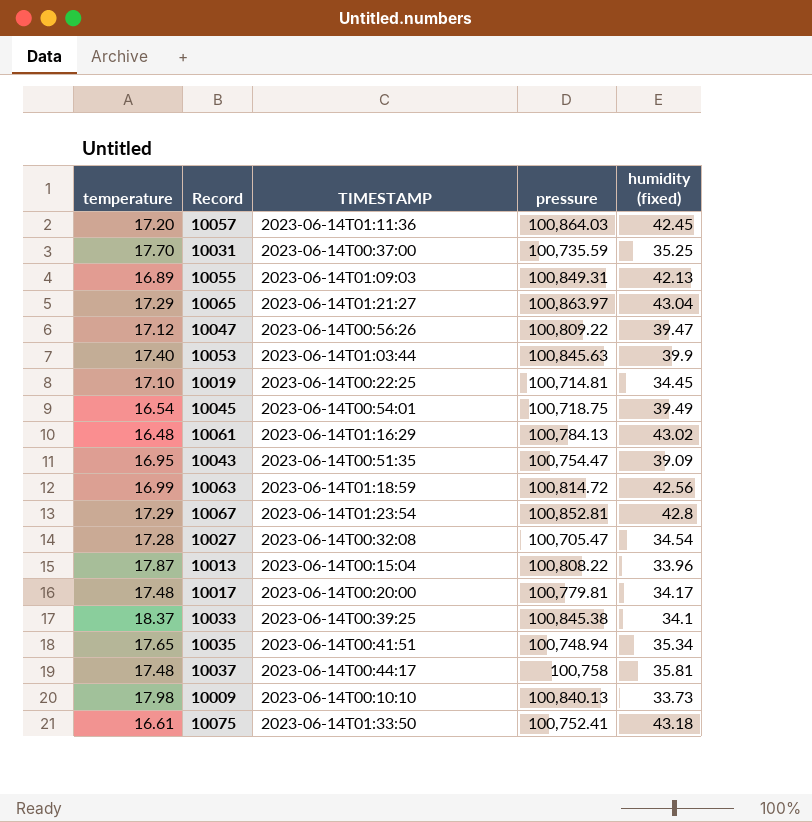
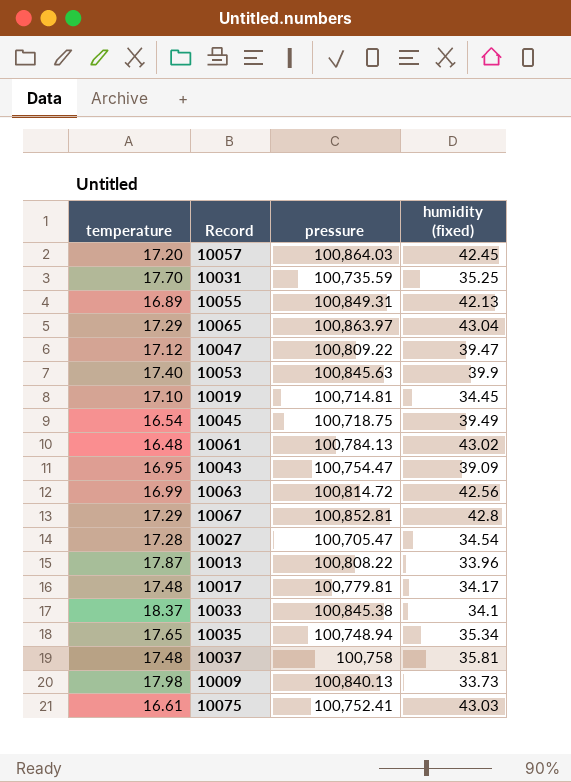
column TIMESTAMP | position: 3 -> none
10075 | humidity (fixed): 43.18 -> 43.03

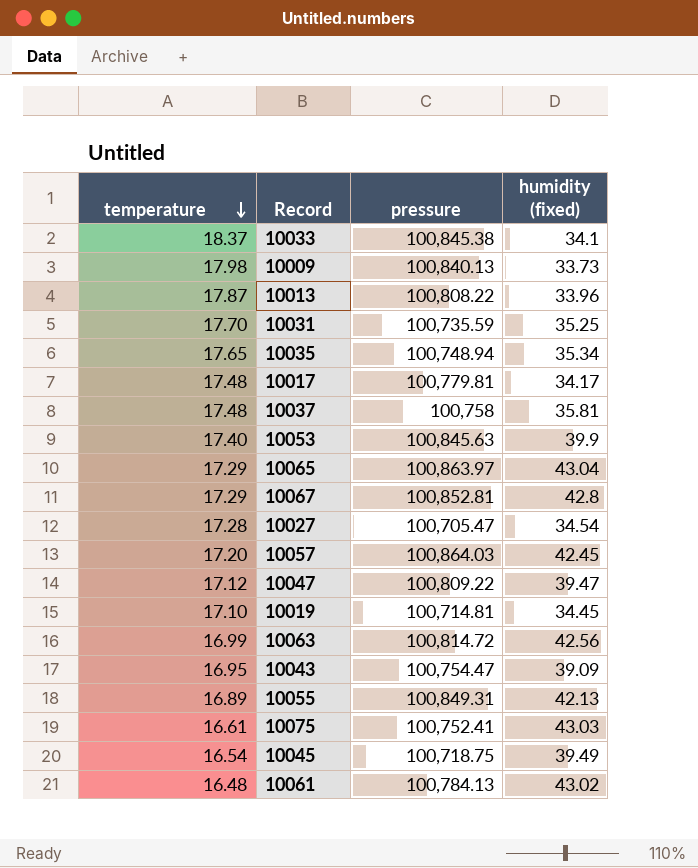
row order: none -> temperature descending

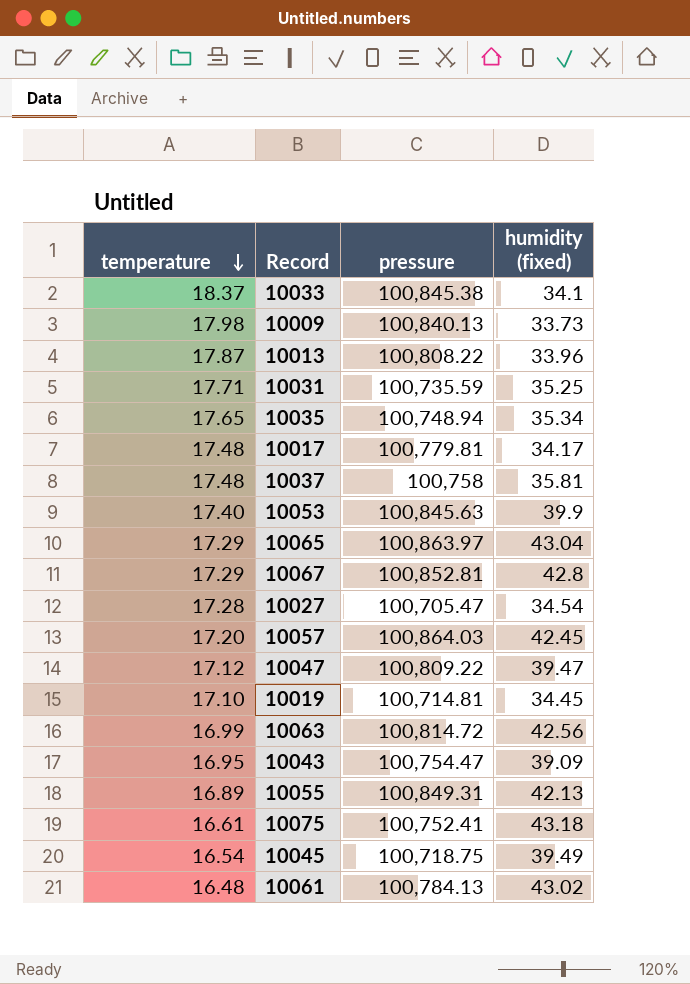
10031 | temperature: 17.70 -> 17.71
10075 | humidity (fixed): 43.03 -> 43.18

